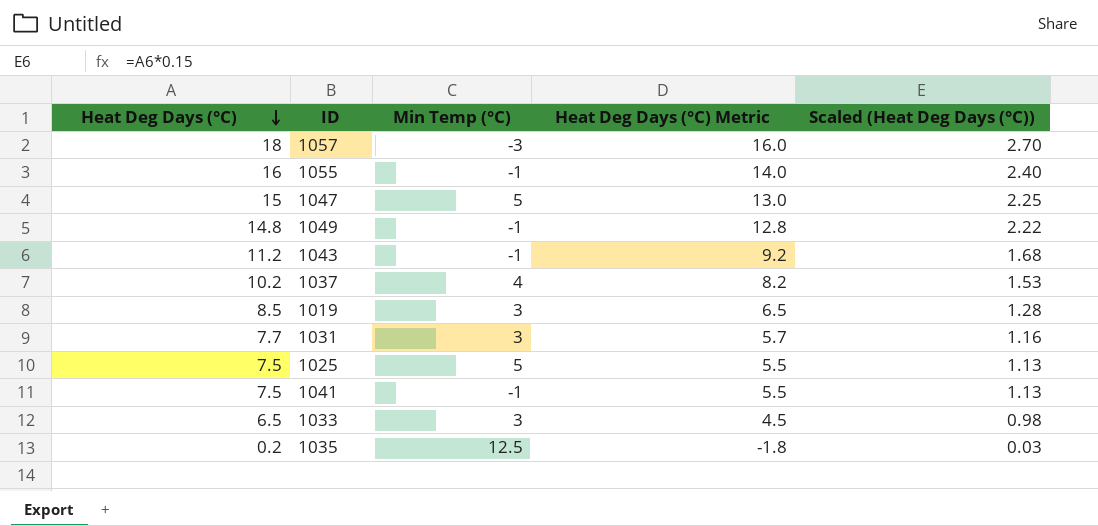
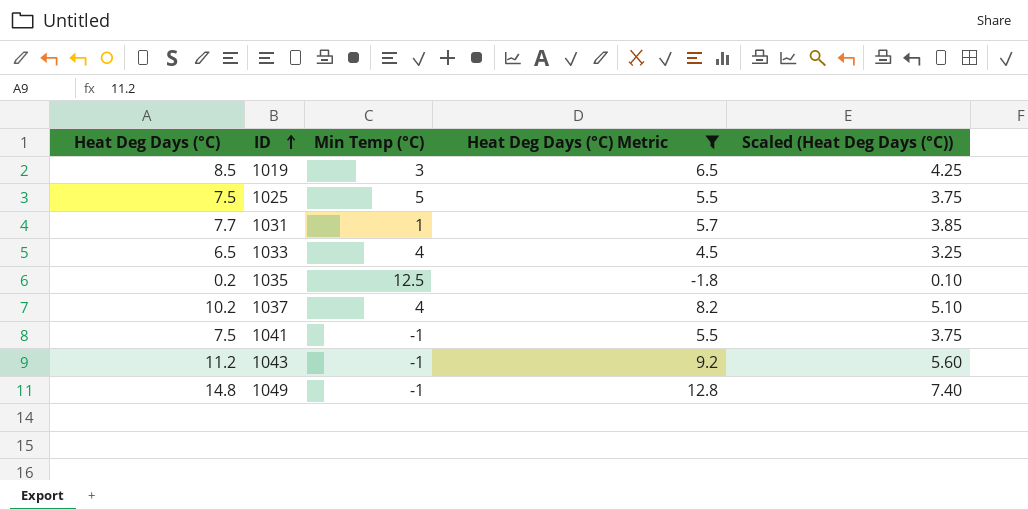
filter: none -> Heat Deg Days (°C) Metric <= 12.8
row order: Heat Deg Days (°C) descending -> ID ascending
column Scaled (Heat Deg Days (°C)) | formula: [Heat Deg Days (°C)] * 0.15 -> [Heat Deg Days (°C)] * 0.5
1031 | Min Temp (°C): 3 -> 1
1033 | Min Temp (°C): 3 -> 4

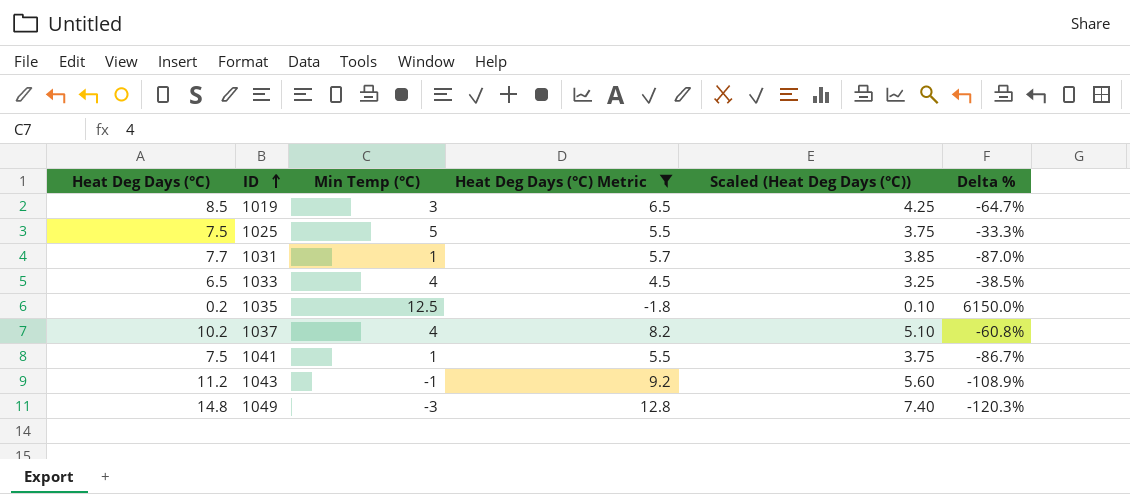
column Delta % | formula: none -> ([Min Temp (°C)] - [Heat Deg Days (°C)]) / [Heat Deg Days (°C)]
1041 | Min Temp (°C): -1 -> 1
1049 | Min Temp (°C): -1 -> -3

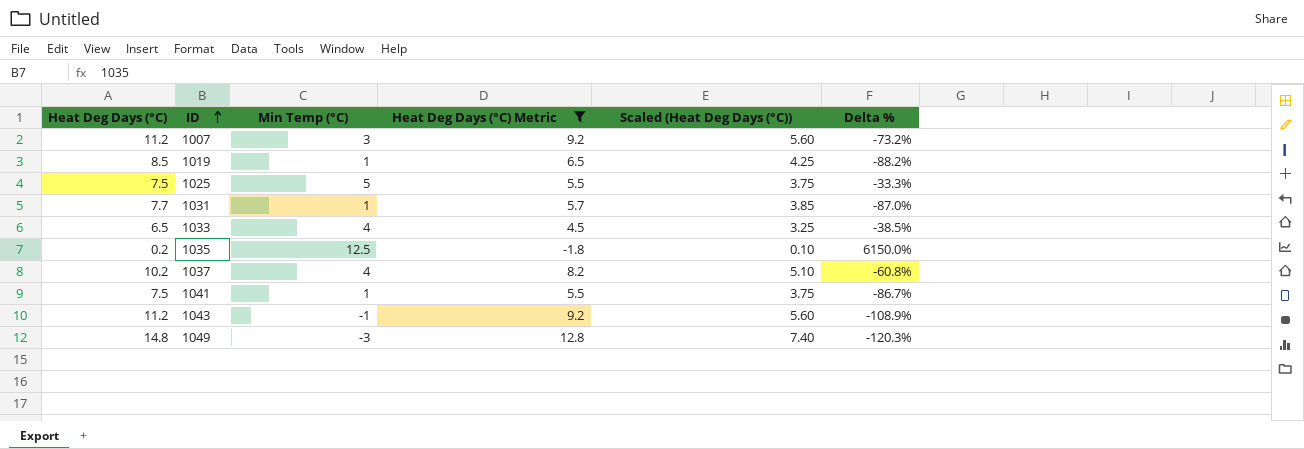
row 1007: none -> 11.2 | 3 | 9.2 | 5.60 | -73.2%
1019 | Min Temp (°C): 3 -> 1
1019 | Delta %: -64.7% -> -88.2%

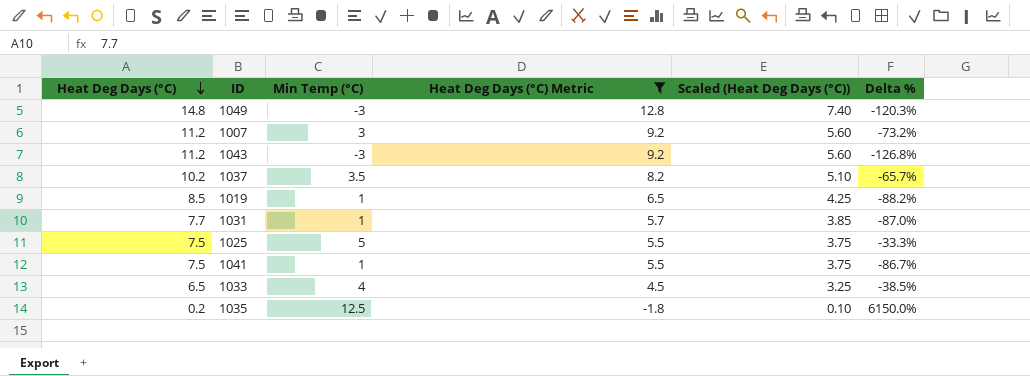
row order: ID ascending -> Heat Deg Days (°C) descending
1043 | Min Temp (°C): -1 -> -3
1043 | Delta %: -108.9% -> -126.8%
1037 | Min Temp (°C): 4 -> 3.5
1037 | Delta %: -60.8% -> -65.7%

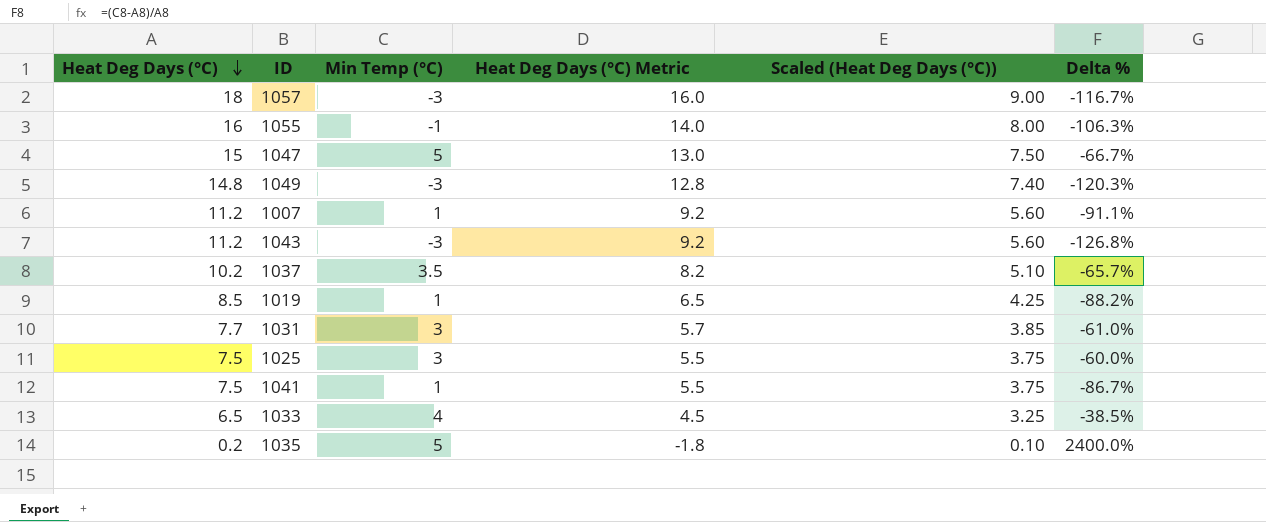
filter: Heat Deg Days (°C) Metric <= 12.8 -> none
1007 | Min Temp (°C): 3 -> 1
1007 | Delta %: -73.2% -> -91.1%
1031 | Min Temp (°C): 1 -> 3
1031 | Delta %: -87.0% -> -61.0%
1025 | Min Temp (°C): 5 -> 3
1025 | Delta %: -33.3% -> -60.0%
1035 | Min Temp (°C): 12.5 -> 5
1035 | Delta %: 6150.0% -> 2400.0%

